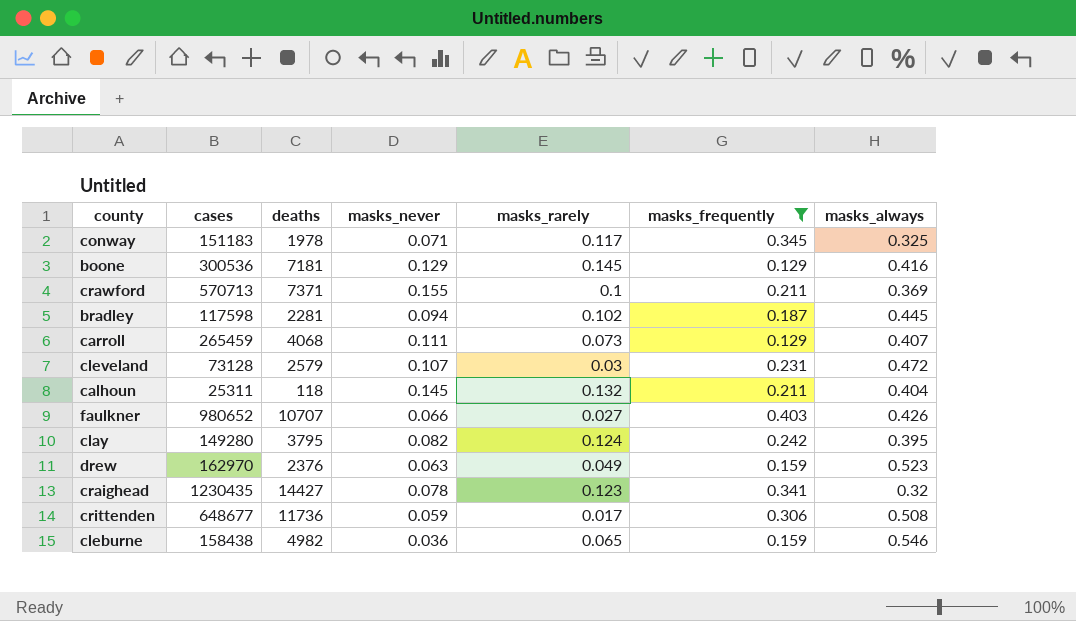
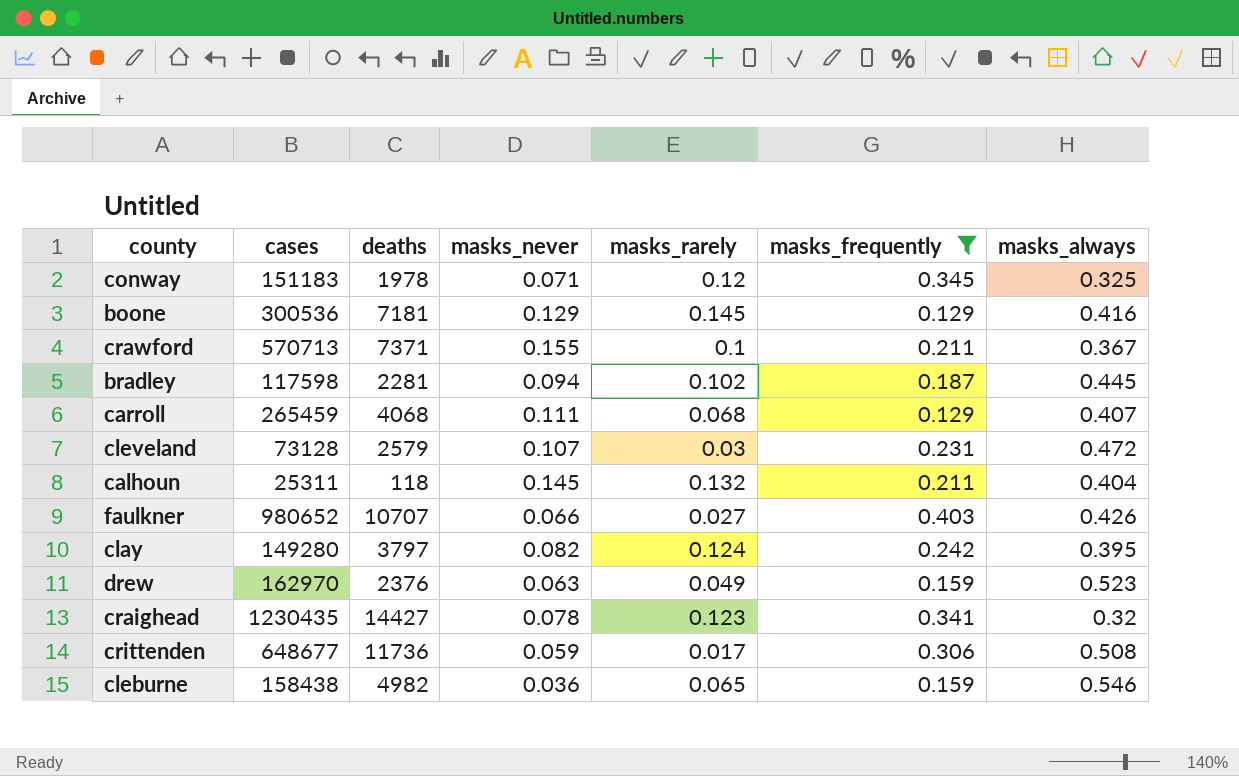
conway | masks_rarely: 0.117 -> 0.12
crawford | masks_always: 0.369 -> 0.367
carroll | masks_rarely: 0.073 -> 0.068
clay | deaths: 3795 -> 3797

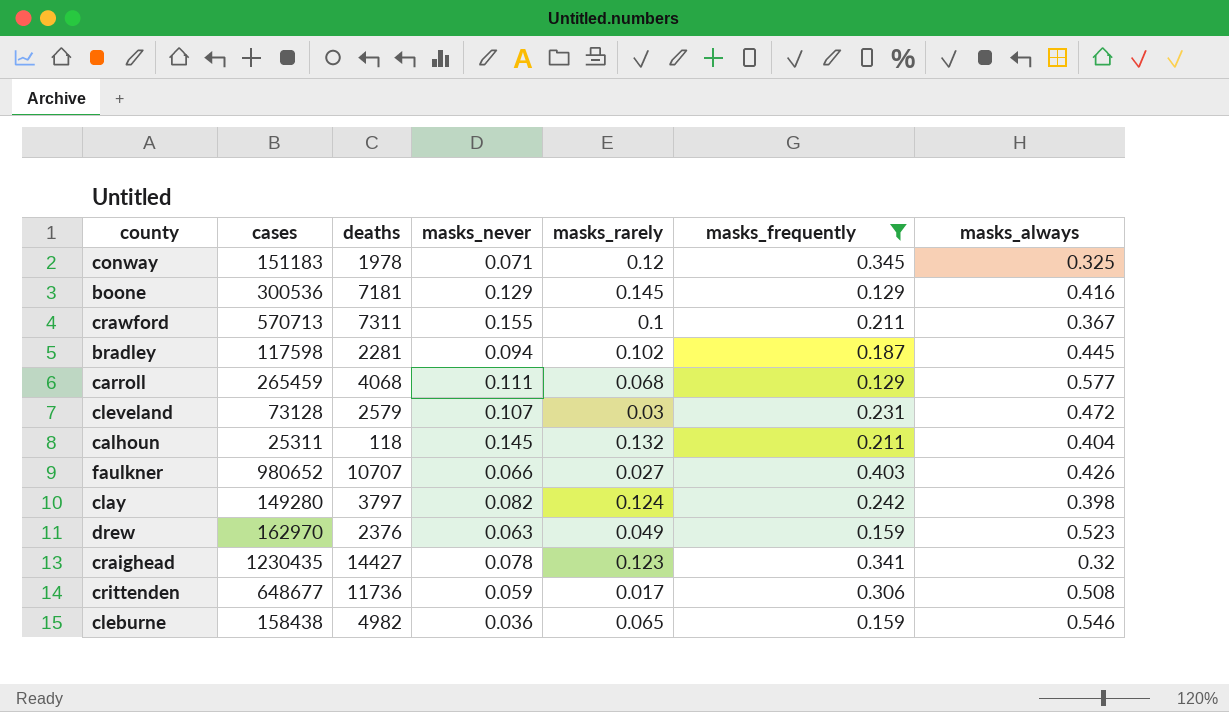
crawford | deaths: 7371 -> 7311
carroll | masks_always: 0.407 -> 0.577
clay | masks_always: 0.395 -> 0.398

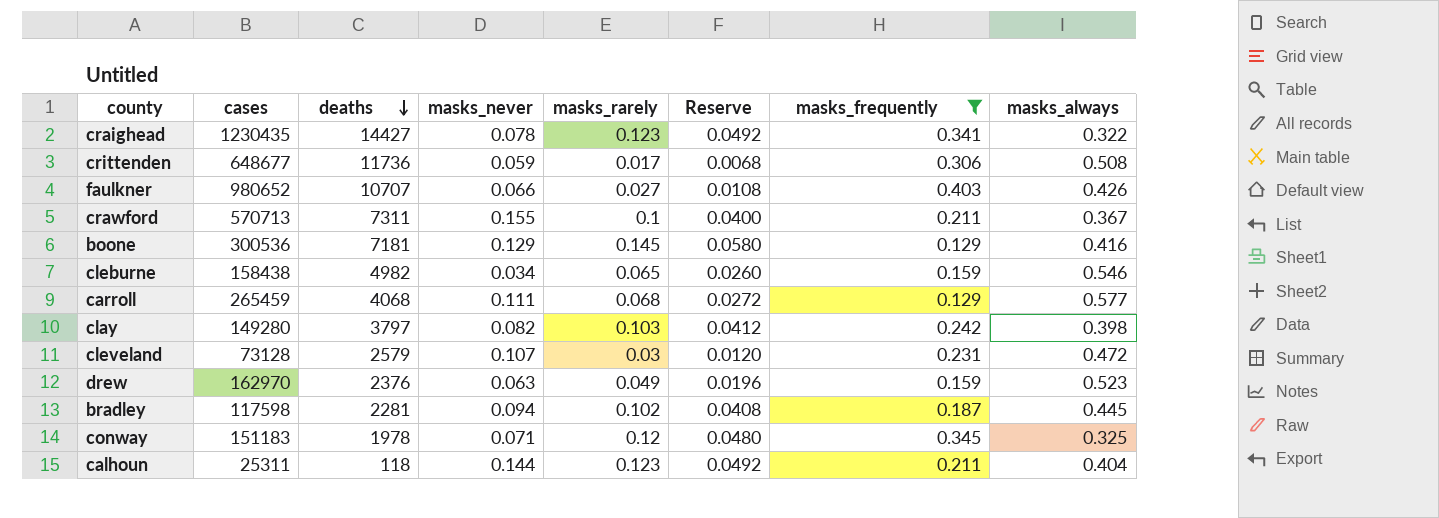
row order: none -> deaths descending
column Reserve | formula: none -> [masks_rarely] * 0.4
craighead | masks_always: 0.32 -> 0.322
cleburne | masks_never: 0.036 -> 0.034
clay | masks_rarely: 0.124 -> 0.103
calhoun | masks_never: 0.145 -> 0.144
calhoun | masks_rarely: 0.132 -> 0.123

